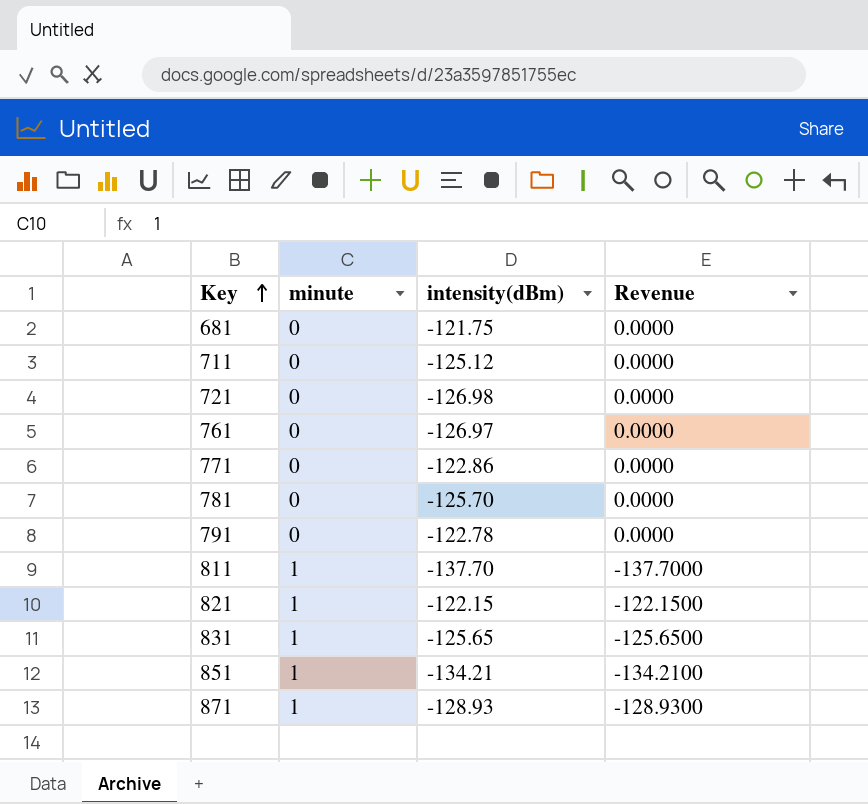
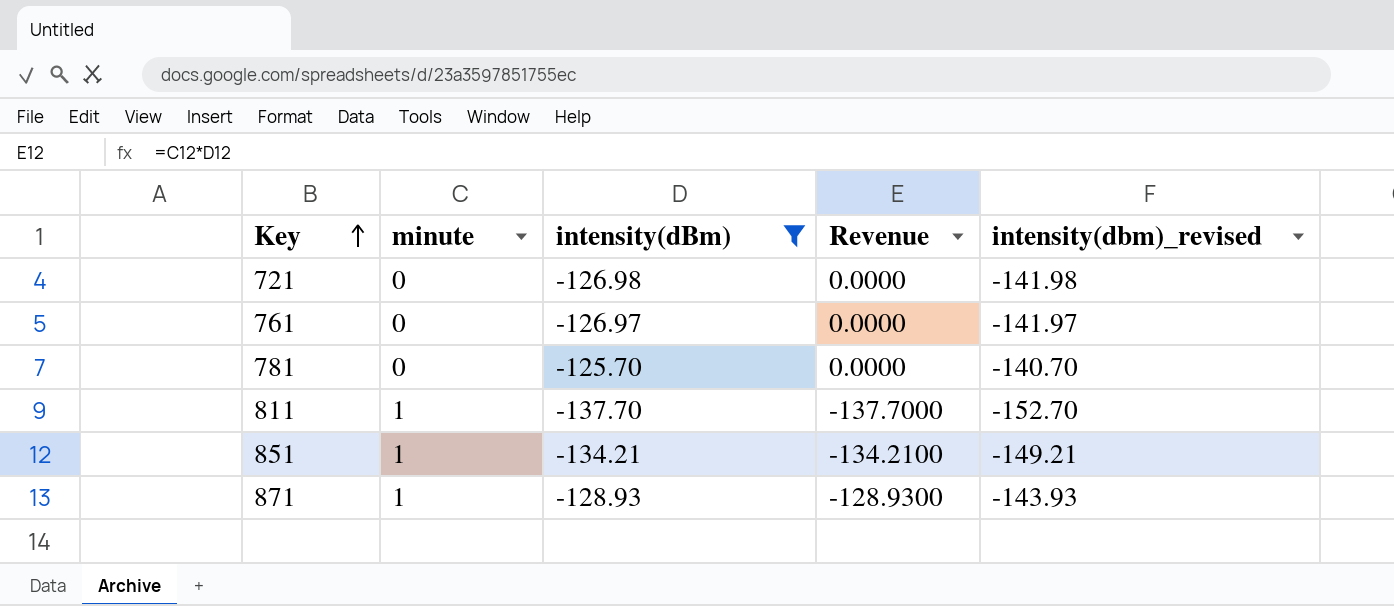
filter: none -> intensity(dBm) <= -125.70
column intensity(dbm)_revised | formula: none -> [intensity(dBm)] - 15

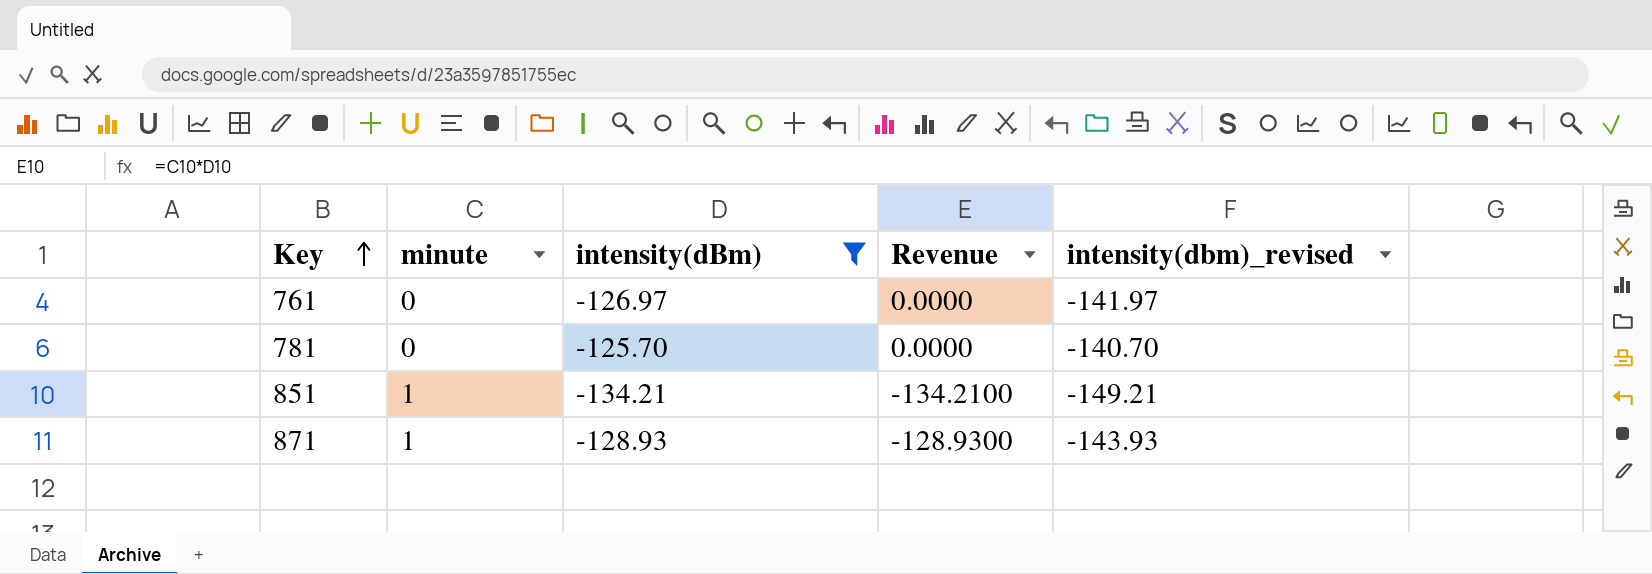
row 721: 0 | -126.98 | 0.0000 | -141.98 -> none
row 811: 1 | -137.70 | -137.7000 | -152.70 -> none

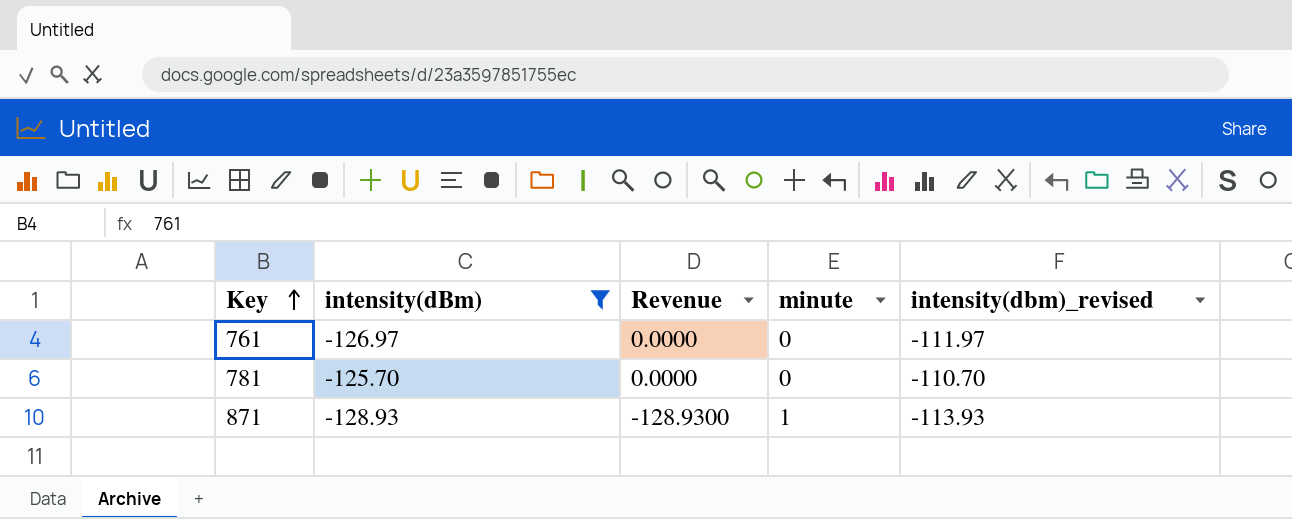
column minute | position: 2 -> 4
column intensity(dbm)_revised | formula: [intensity(dBm)] - 15 -> [intensity(dBm)] + 15
row 851: 1 | -134.21 | -134.2100 | -149.21 -> none

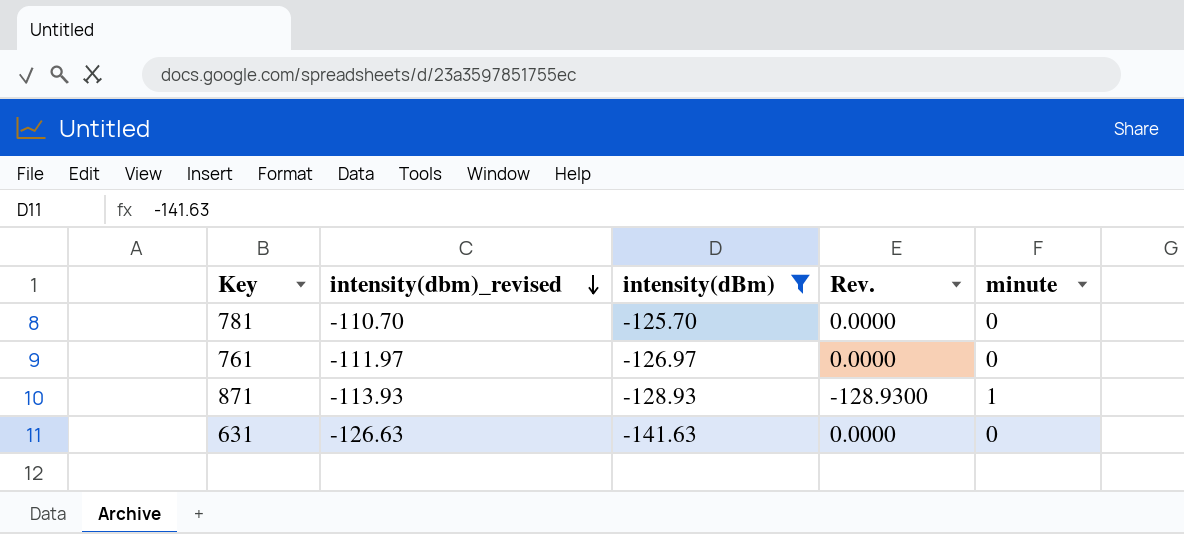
row order: Key ascending -> intensity(dbm)_revised descending
column intensity(dbm)_revised | position: 5 -> 2
column name: Revenue -> Rev.
row 631: none -> -126.63 | -141.63 | 0.0000 | 0

